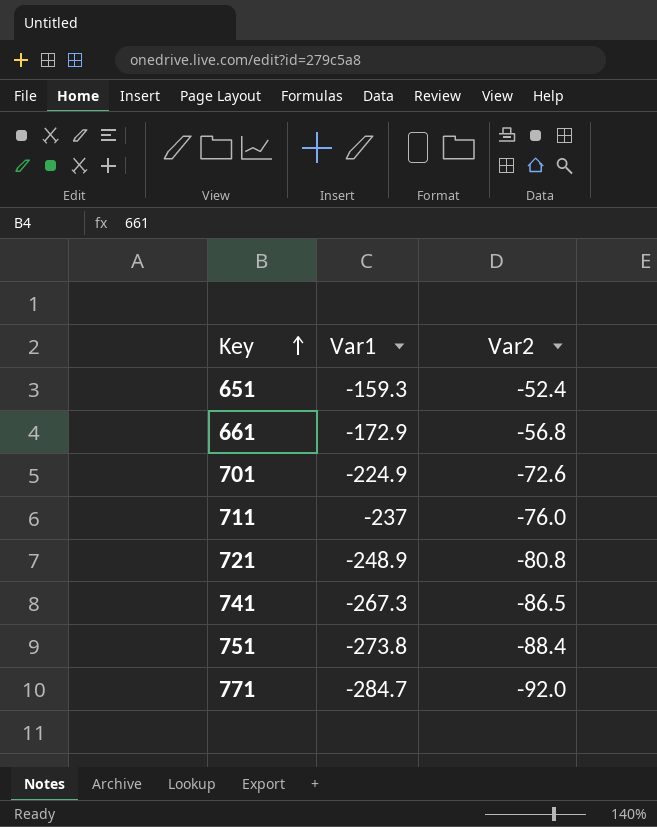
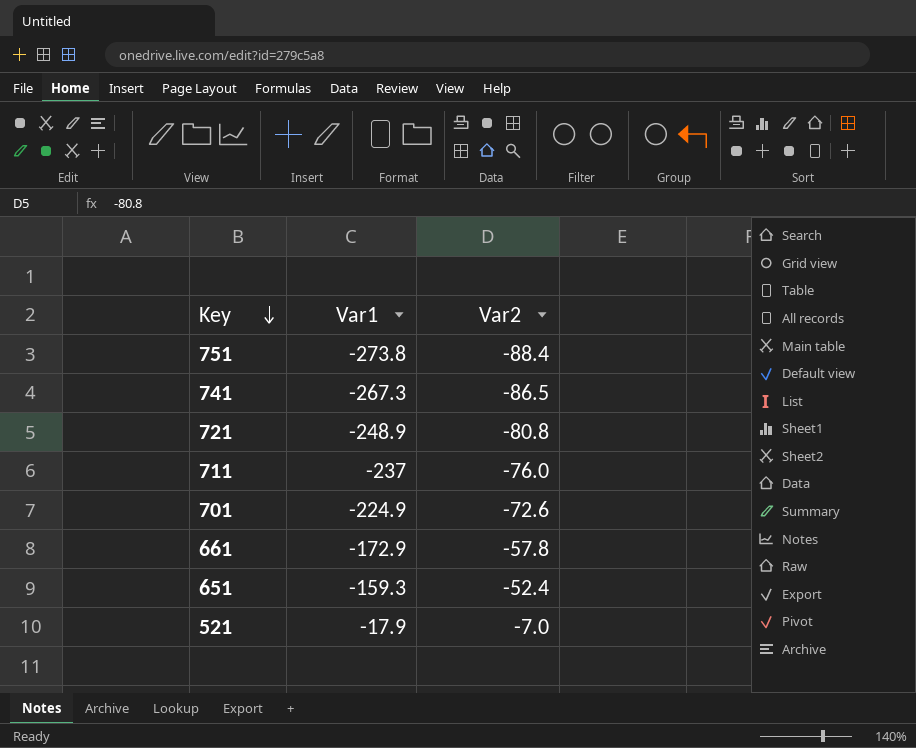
row order: Key ascending -> Key descending
row 771: -284.7 | -92.0 -> none
661 | Var2: -56.8 -> -57.8
row 521: none -> -17.9 | -7.0

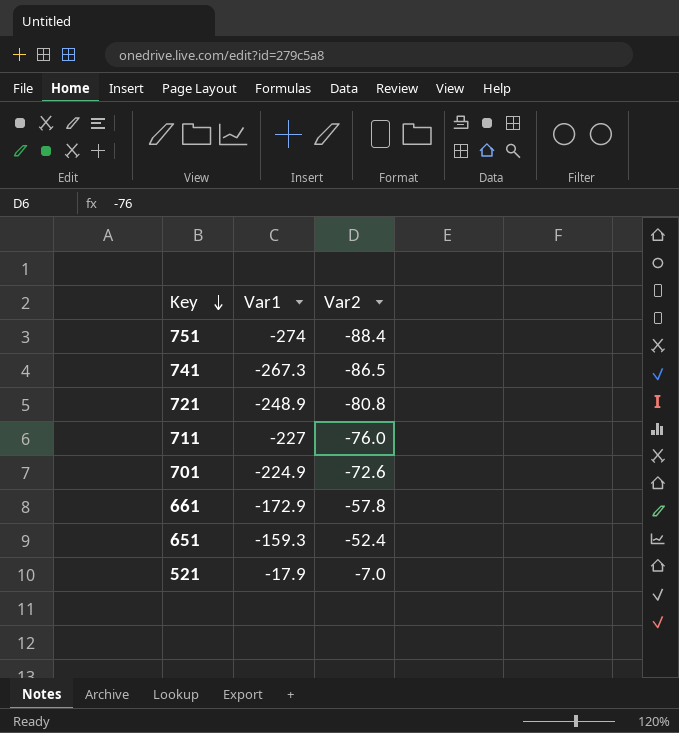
751 | Var1: -273.8 -> -274
711 | Var1: -237 -> -227

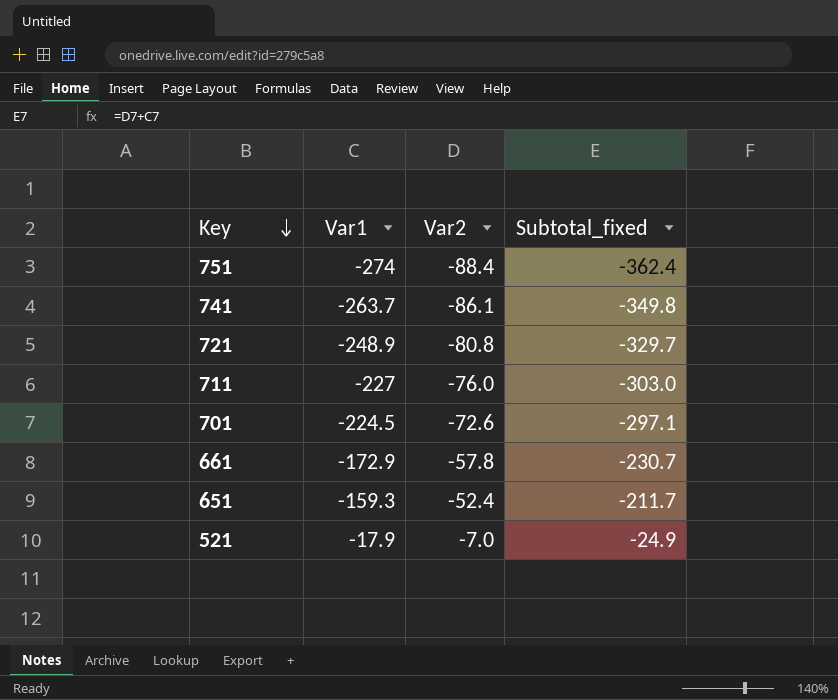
column Subtotal_fixed | formula: none -> [Var1] + [Var2]
741 | Var1: -267.3 -> -263.7
741 | Var2: -86.5 -> -86.1
701 | Var1: -224.9 -> -224.5

